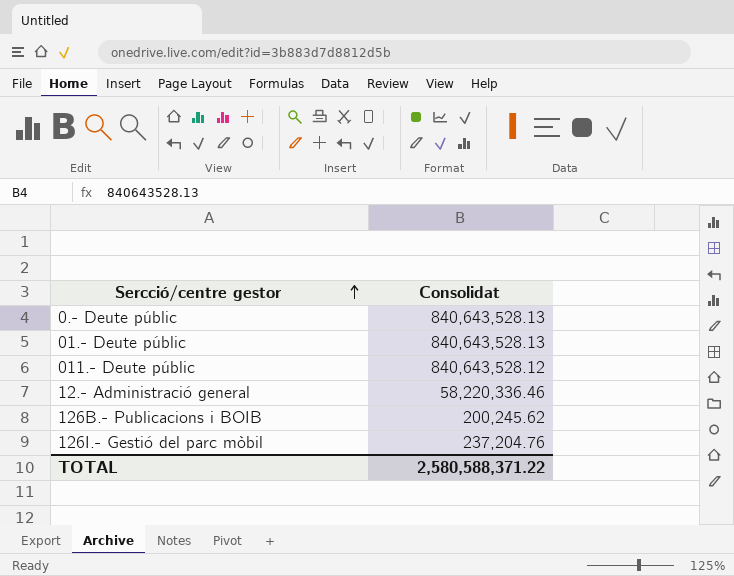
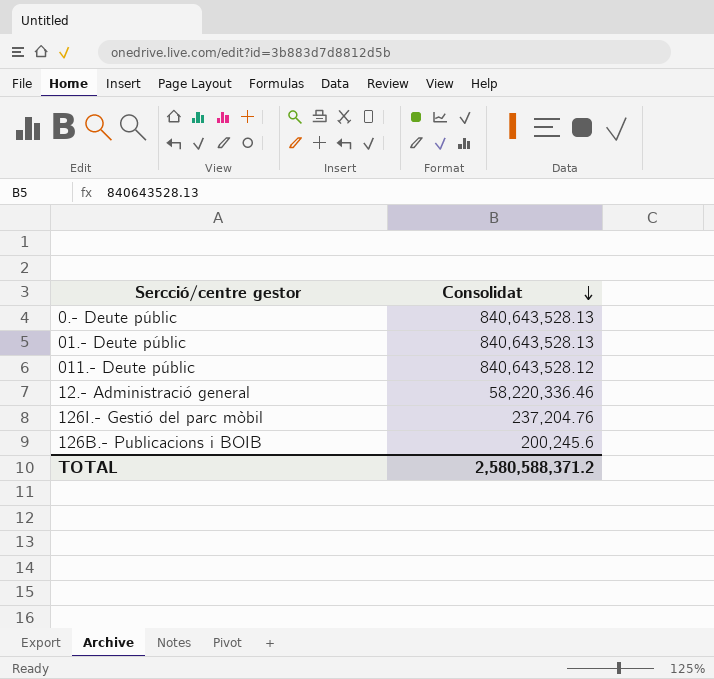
row order: Sercció/centre gestor ascending -> Consolidat descending
126B.- Publicacions i BOIB | Consolidat: 200,245.62 -> 200,245.6
TOTAL | Consolidat: 2,580,588,371.22 -> 2,580,588,371.2

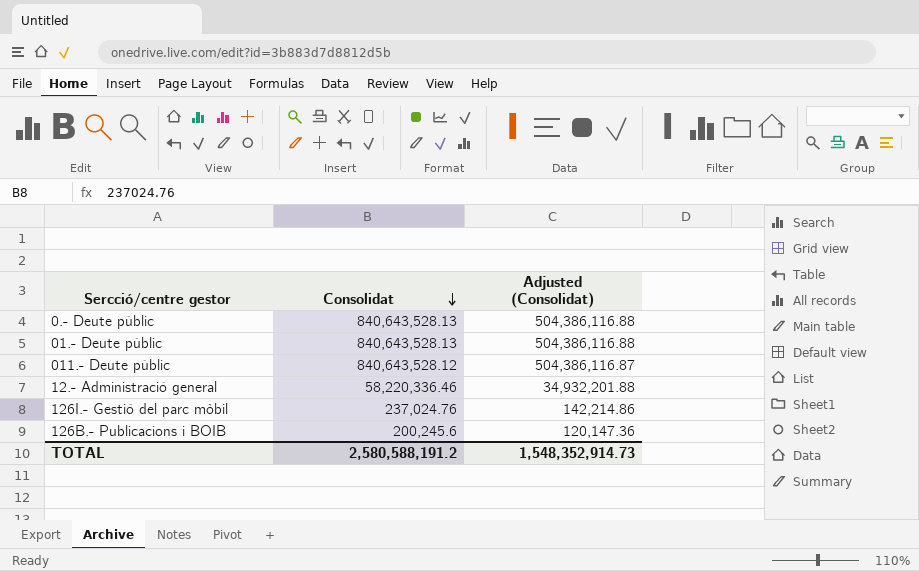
column Adjusted (Consolidat) | formula: none -> [Consolidat] * 0.6
126I.- Gestió del parc mòbil | Consolidat: 237,204.76 -> 237,024.76
TOTAL | Consolidat: 2,580,588,371.2 -> 2,580,588,191.2

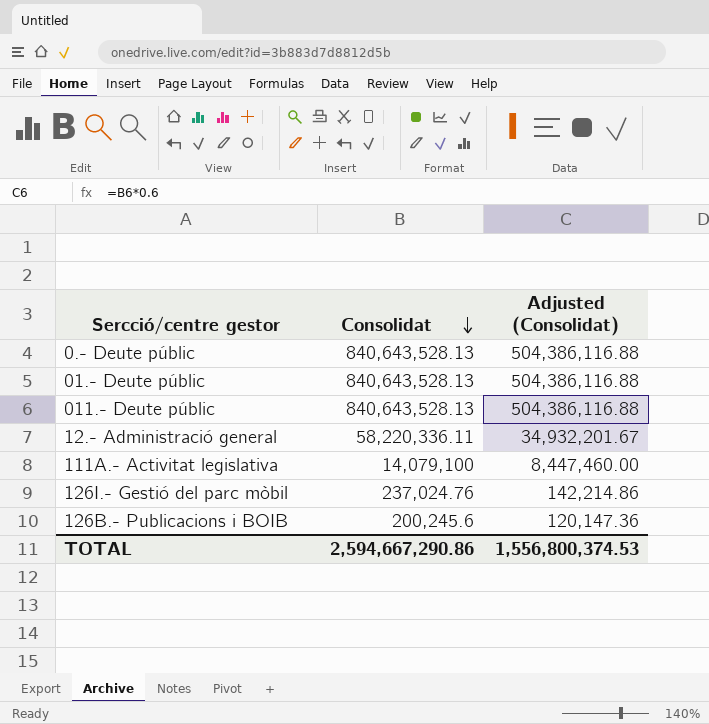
011.- Deute públic | Consolidat: 840,643,528.12 -> 840,643,528.13
011.- Deute públic | Adjusted (Consolidat): 504,386,116.87 -> 504,386,116.88
12.- Administració general | Consolidat: 58,220,336.46 -> 58,220,336.11
12.- Administració general | Adjusted (Consolidat): 34,932,201.88 -> 34,932,201.67
row 111A.- Activitat legislativa: none -> 14,079,100 | 8,447,460.00
TOTAL | Consolidat: 2,580,588,191.2 -> 2,594,667,290.86
TOTAL | Adjusted (Consolidat): 1,548,352,914.73 -> 1,556,800,374.53

